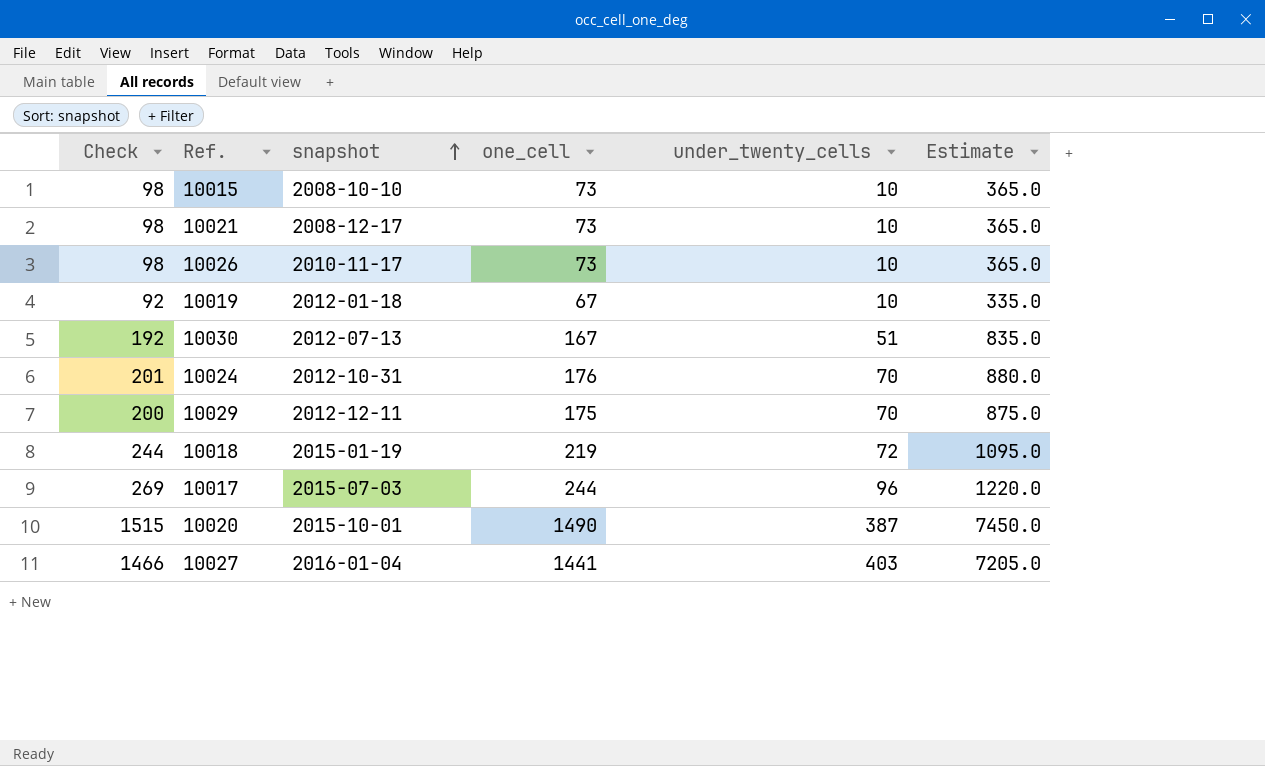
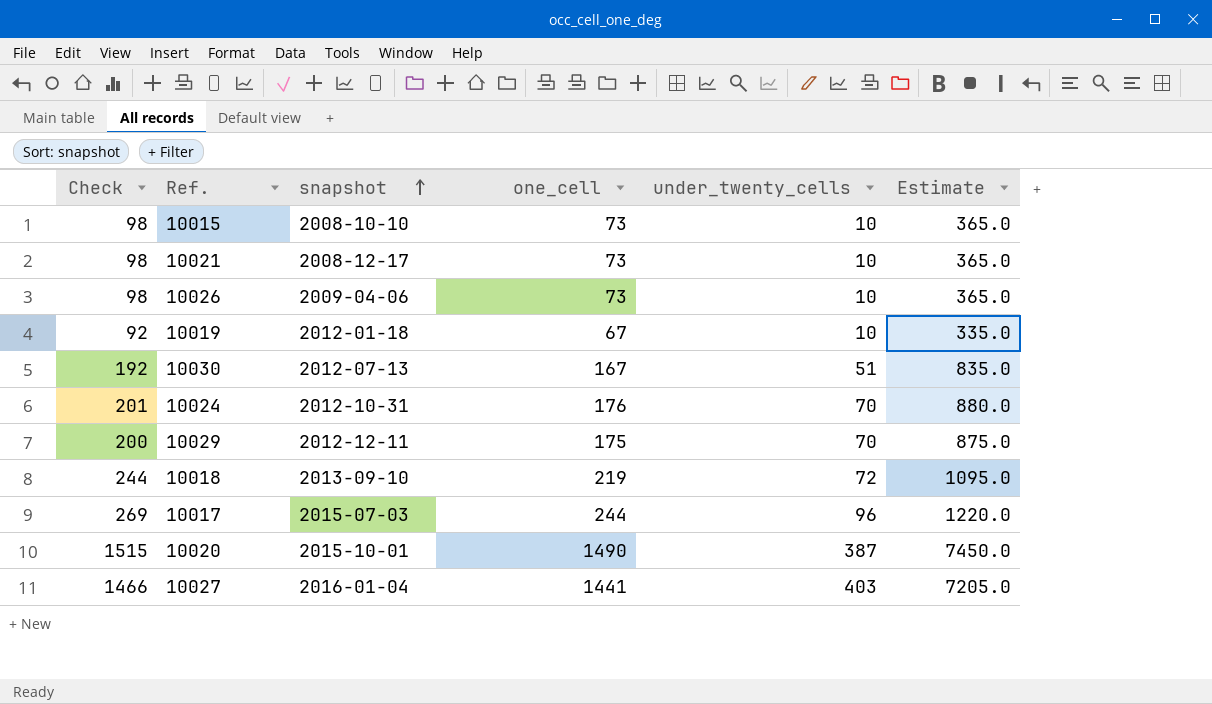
10026 | snapshot: 2010-11-17 -> 2009-04-06
10018 | snapshot: 2015-01-19 -> 2013-09-10

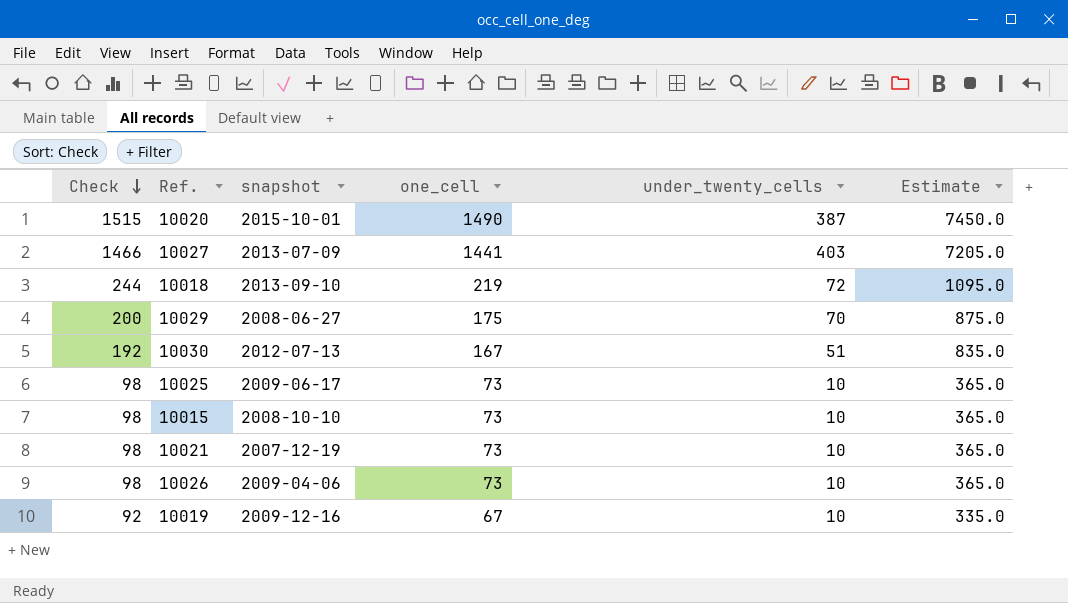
row order: snapshot ascending -> Check descending
row 10024: 201 | 2012-10-31 | 176 | 70 | 880.0 -> none
row 10017: 269 | 2015-07-03 | 244 | 96 | 1220.0 -> none
10027 | snapshot: 2016-01-04 -> 2013-07-09
10029 | snapshot: 2012-12-11 -> 2008-06-27
row 10025: none -> 98 | 2009-06-17 | 73 | 10 | 365.0
10021 | snapshot: 2008-12-17 -> 2007-12-19
10019 | snapshot: 2012-01-18 -> 2009-12-16

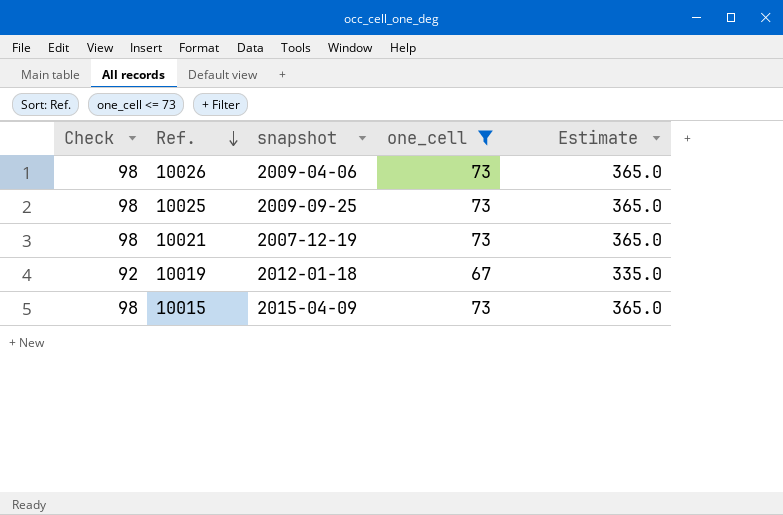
filter: none -> one_cell <= 73
row order: Check descending -> Ref. descending
column under_twenty_cells | position: 5 -> none
10025 | snapshot: 2009-06-17 -> 2009-09-25
10019 | snapshot: 2009-12-16 -> 2012-01-18
10015 | snapshot: 2008-10-10 -> 2015-04-09

